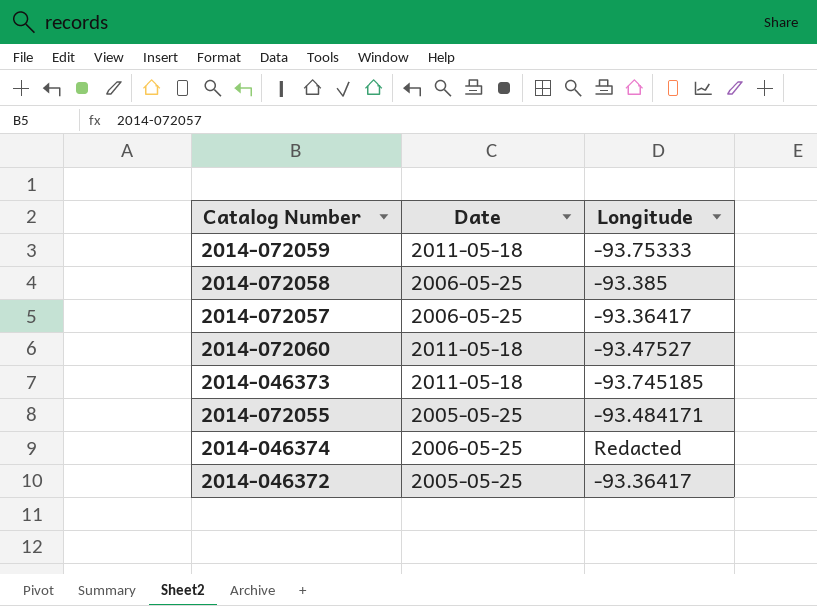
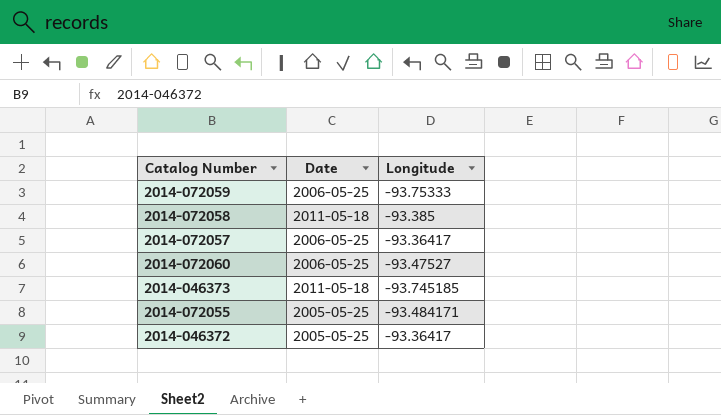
row 2014-046374: 2006-05-25 | Redacted -> none
2014-072059 | Date: 2011-05-18 -> 2006-05-25
2014-072058 | Date: 2006-05-25 -> 2011-05-18
2014-072060 | Date: 2011-05-18 -> 2006-05-25

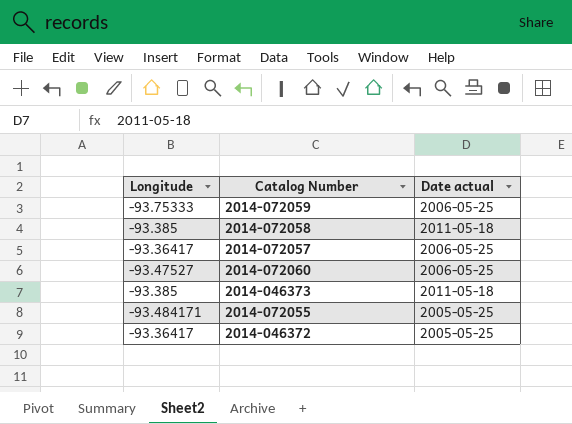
column Longitude | position: 3 -> 1
column name: Date -> Date actual
2014-046373 | Longitude: -93.745185 -> -93.385

